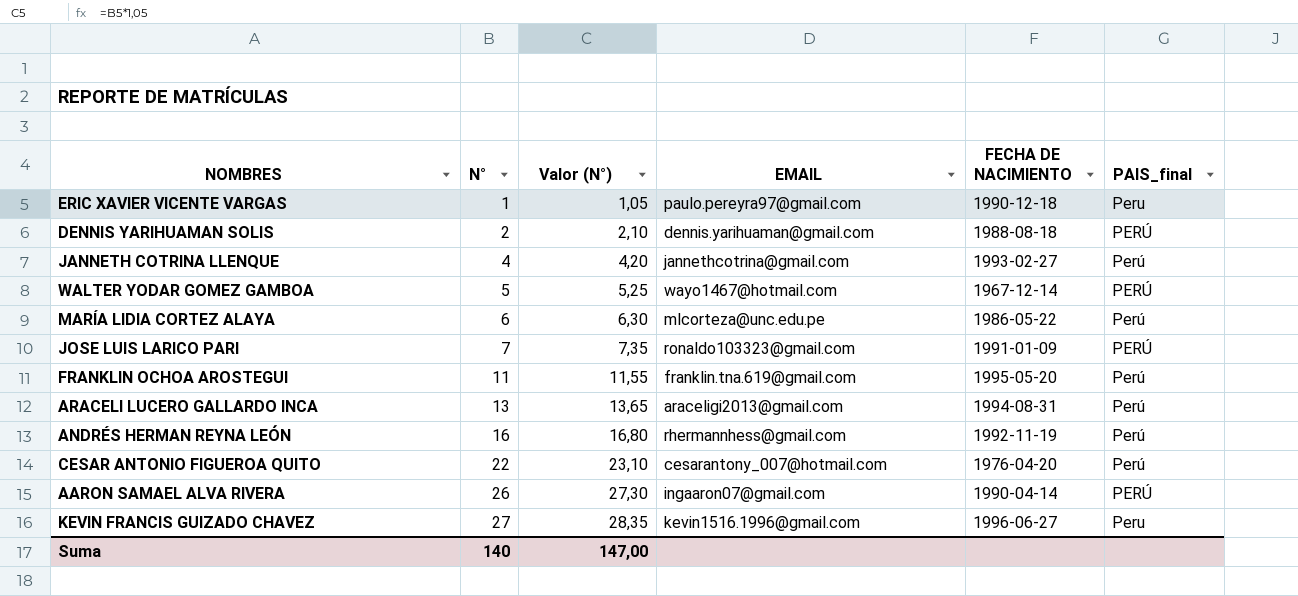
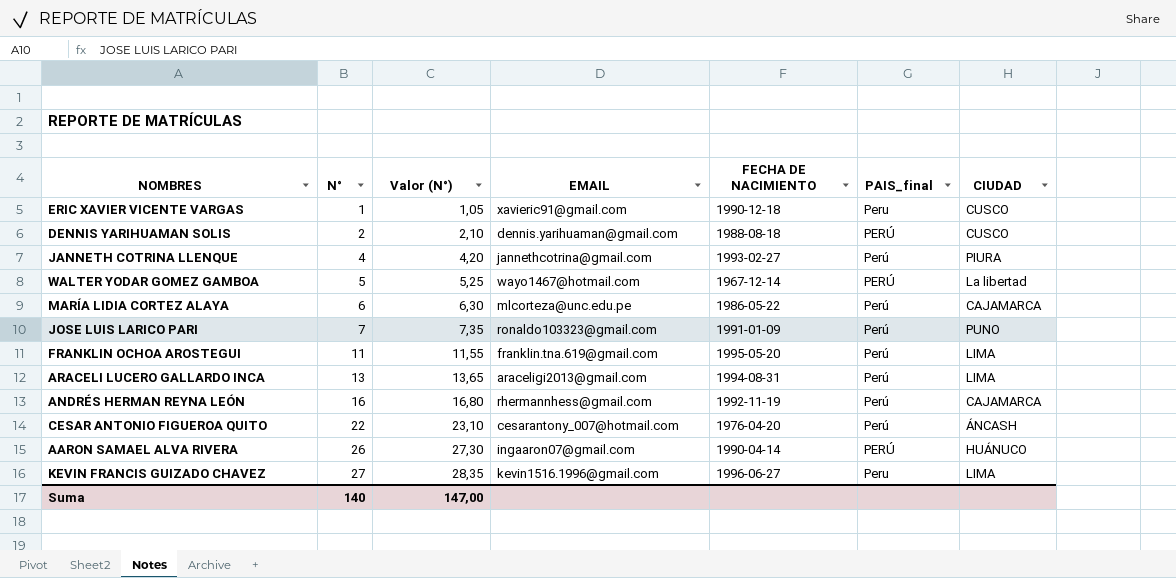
column CIUDAD | position: none -> 7
ERIC XAVIER VICENTE VARGAS | EMAIL: paulo.pereyra97@gmail.com -> xavieric91@gmail.com
JOSE LUIS LARICO PARI | PAIS_final: PERÚ -> Perú

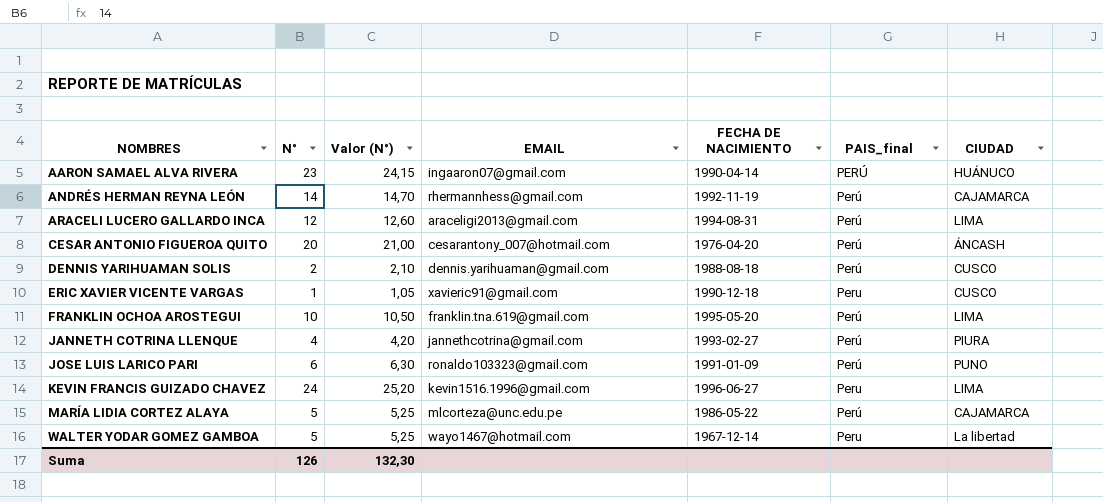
row order: N° ascending -> NOMBRES ascending
AARON SAMAEL ALVA RIVERA | N°: 26 -> 23
AARON SAMAEL ALVA RIVERA | Valor (N°): 27,30 -> 24,15
ANDRÉS HERMAN REYNA LEÓN | N°: 16 -> 14
ANDRÉS HERMAN REYNA LEÓN | Valor (N°): 16,80 -> 14,70
ARACELI LUCERO GALLARDO INCA | N°: 13 -> 12
ARACELI LUCERO GALLARDO INCA | Valor (N°): 13,65 -> 12,60
CESAR ANTONIO FIGUEROA QUITO | N°: 22 -> 20
CESAR ANTONIO FIGUEROA QUITO | Valor (N°): 23,10 -> 21,00
DENNIS YARIHUAMAN SOLIS | PAIS_final: PERÚ -> Perú
FRANKLIN OCHOA AROSTEGUI | N°: 11 -> 10
FRANKLIN OCHOA AROSTEGUI | Valor (N°): 11,55 -> 10,50
JOSE LUIS LARICO PARI | N°: 7 -> 6
JOSE LUIS LARICO PARI | Valor (N°): 7,35 -> 6,30
KEVIN FRANCIS GUIZADO CHAVEZ | N°: 27 -> 24
KEVIN FRANCIS GUIZADO CHAVEZ | Valor (N°): 28,35 -> 25,20
MARÍA LIDIA CORTEZ ALAYA | N°: 6 -> 5
MARÍA LIDIA CORTEZ ALAYA | Valor (N°): 6,30 -> 5,25
WALTER YODAR GOMEZ GAMBOA | PAIS_final: PERÚ -> Peru
Suma | N°: 140 -> 126
Suma | Valor (N°): 147,00 -> 132,30

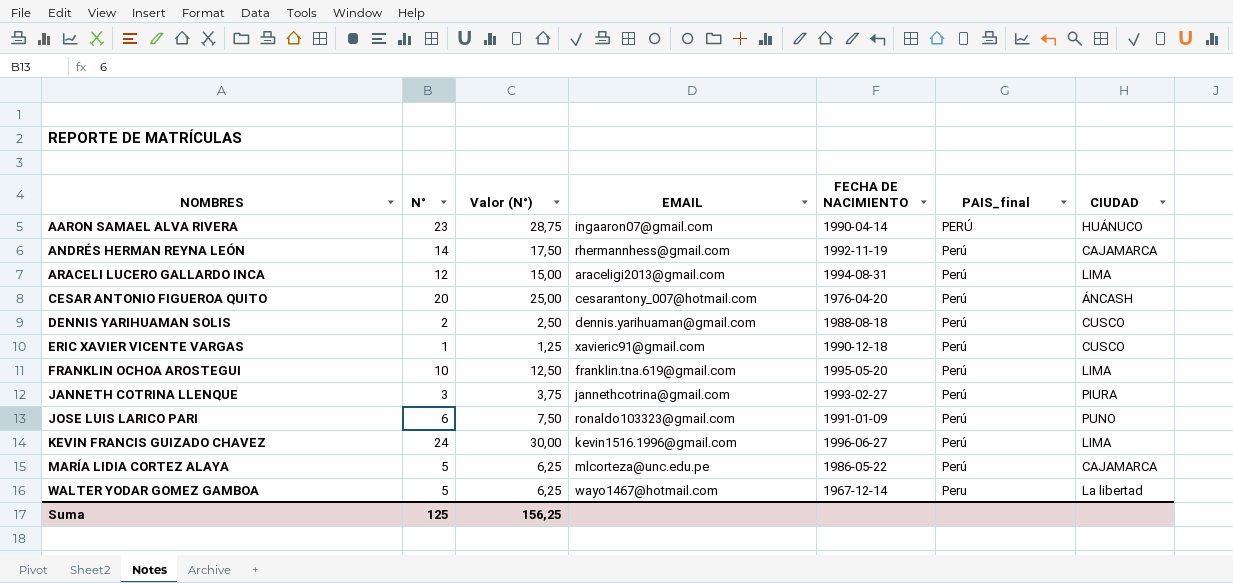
column Valor (N°) | formula: [N°] * 1,05 -> [N°] * 1,25
ERIC XAVIER VICENTE VARGAS | PAIS_final: Peru -> Perú
JANNETH COTRINA LLENQUE | N°: 4 -> 3
KEVIN FRANCIS GUIZADO CHAVEZ | PAIS_final: Peru -> Perú
Suma | N°: 126 -> 125
Suma | Valor (N°): 132,30 -> 156,25

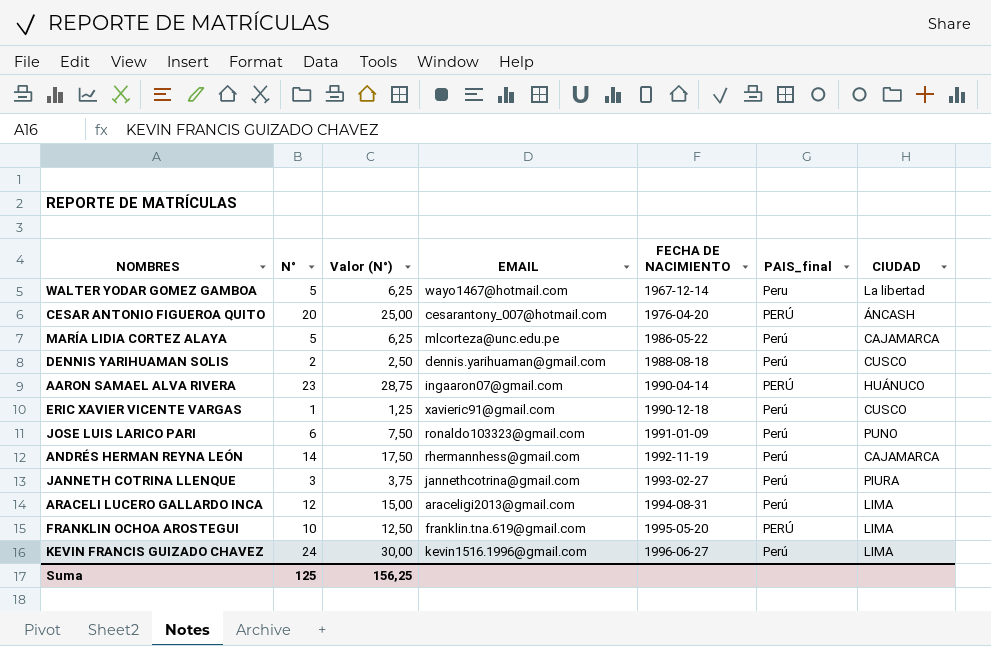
row order: NOMBRES ascending -> FECHA DE NACIMIENTO ascending
CESAR ANTONIO FIGUEROA QUITO | PAIS_final: Perú -> PERÚ
FRANKLIN OCHOA AROSTEGUI | PAIS_final: Perú -> PERÚ

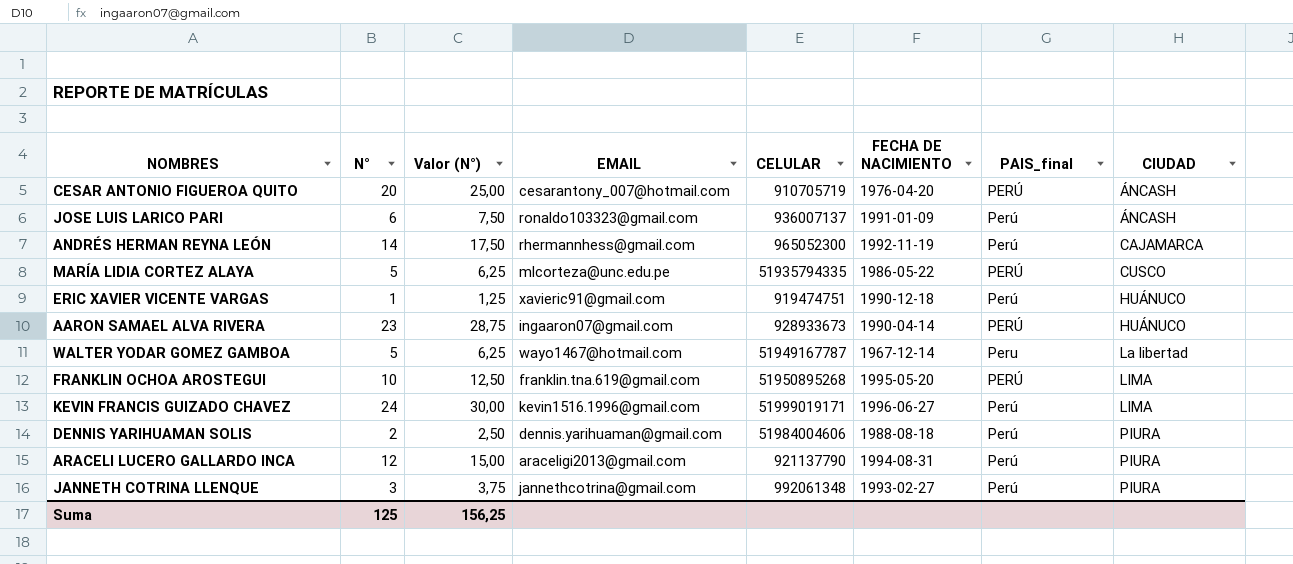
row order: FECHA DE NACIMIENTO ascending -> CIUDAD ascending
column CELULAR | position: none -> 5
JOSE LUIS LARICO PARI | CIUDAD: PUNO -> ÁNCASH
MARÍA LIDIA CORTEZ ALAYA | PAIS_final: Perú -> PERÚ
MARÍA LIDIA CORTEZ ALAYA | CIUDAD: CAJAMARCA -> CUSCO
ERIC XAVIER VICENTE VARGAS | CIUDAD: CUSCO -> HUÁNUCO
DENNIS YARIHUAMAN SOLIS | CIUDAD: CUSCO -> PIURA
ARACELI LUCERO GALLARDO INCA | CIUDAD: LIMA -> PIURA

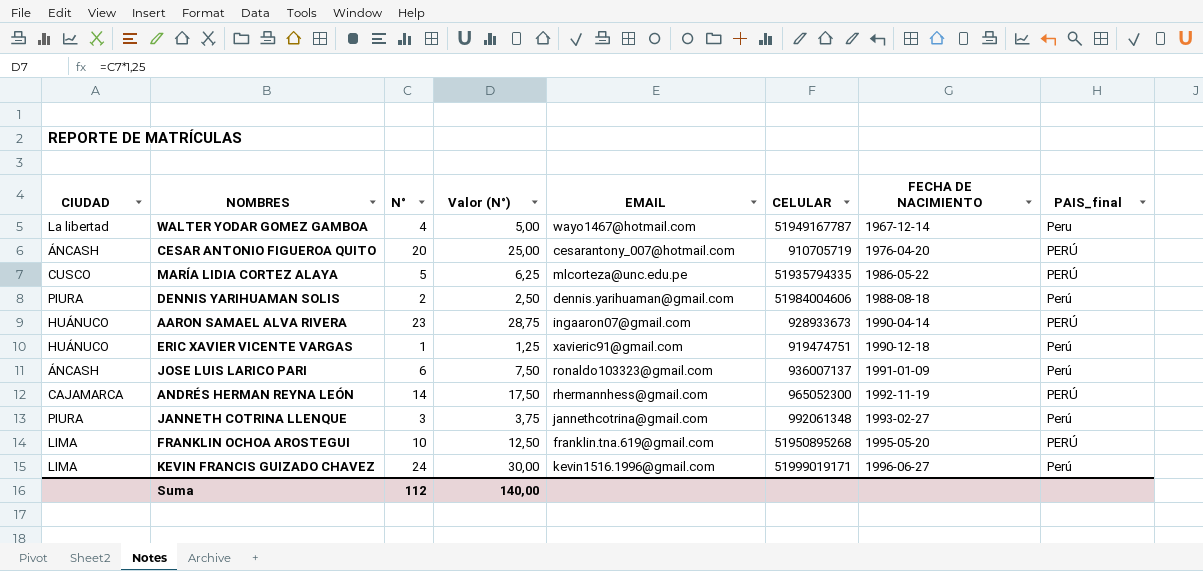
row order: CIUDAD ascending -> FECHA DE NACIMIENTO ascending
column CIUDAD | position: 8 -> 1
row ARACELI LUCERO GALLARDO INCA: 12 | 15,00 | araceligi2013@gmail.com | 921137790 | 1994-08-31 | Perú | PIURA -> none
WALTER YODAR GOMEZ GAMBOA | N°: 5 -> 4
WALTER YODAR GOMEZ GAMBOA | Valor (N°): 6,25 -> 5,00
ANDRÉS HERMAN REYNA LEÓN | PAIS_final: Perú -> PERÚ
Suma | N°: 125 -> 112
Suma | Valor (N°): 156,25 -> 140,00

